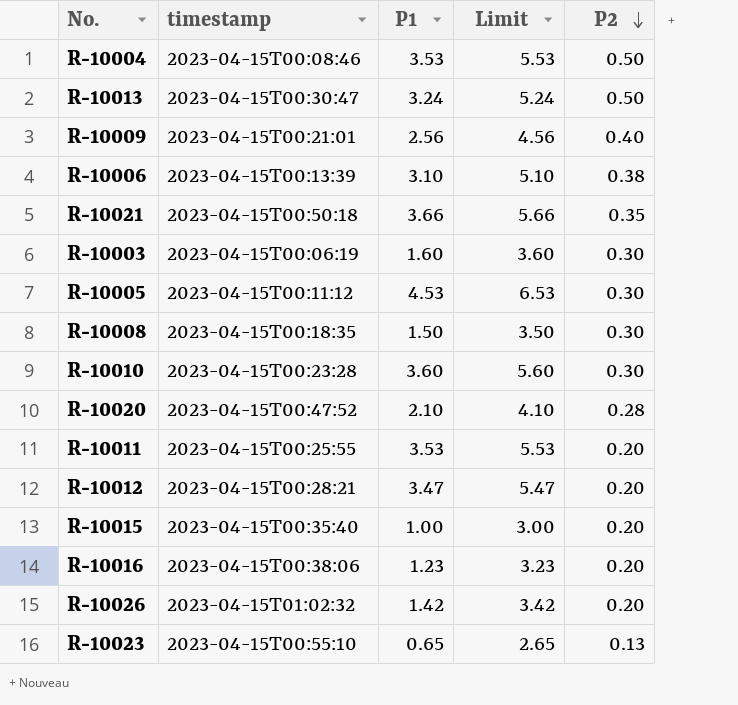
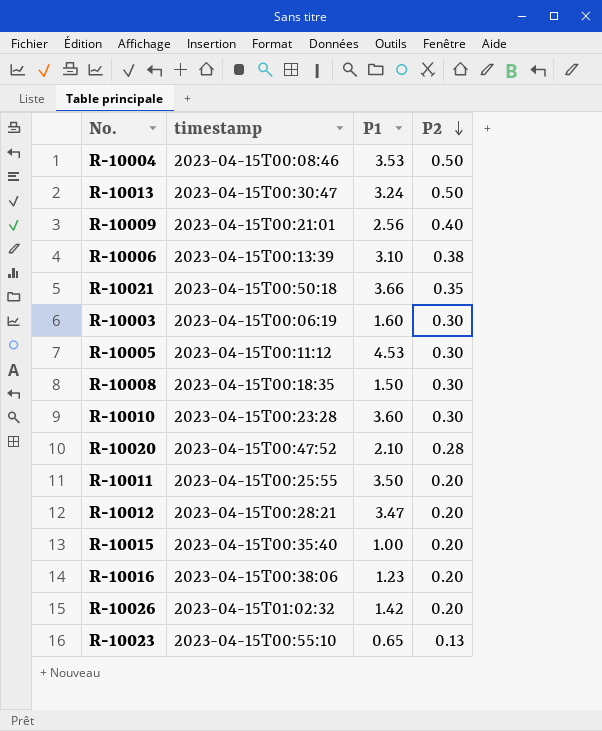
column Limit | formula: [P1] + 2 -> none
R-10011 | P1: 3.53 -> 3.50

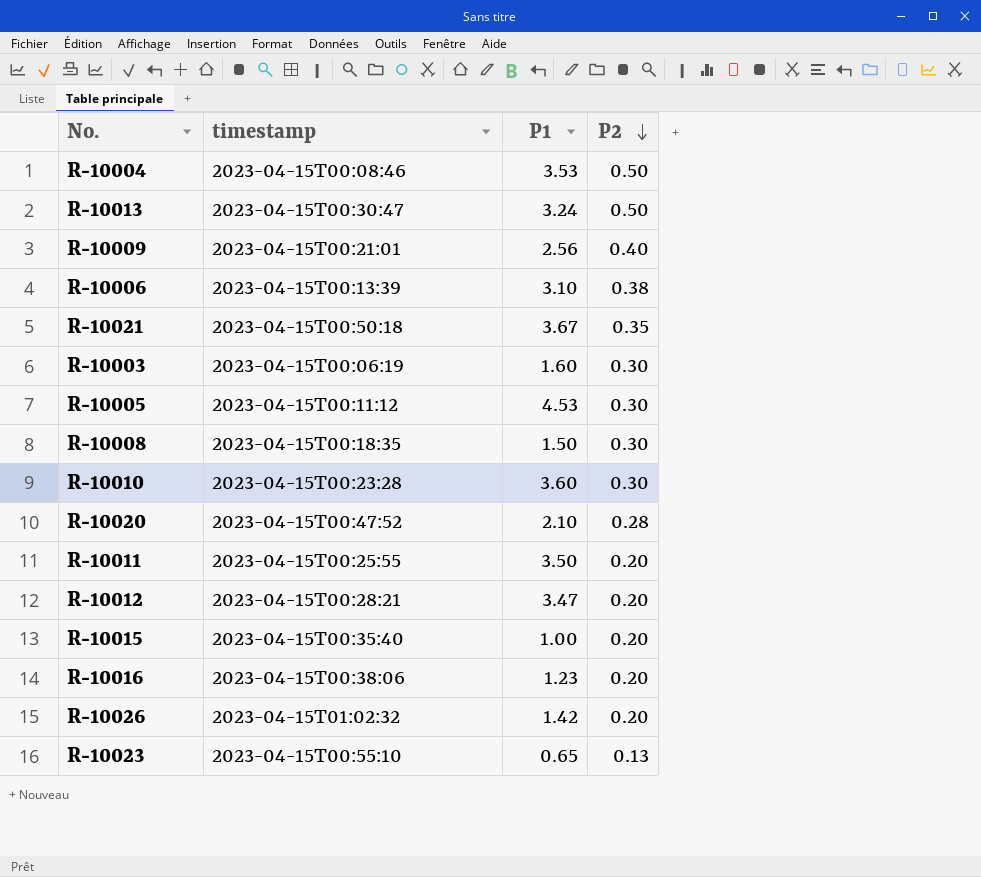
R-10021 | P1: 3.66 -> 3.67

